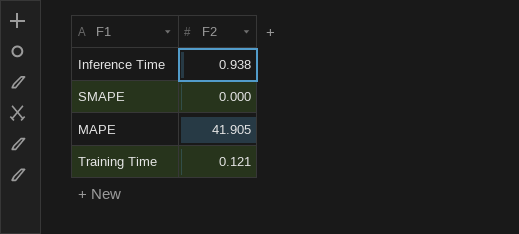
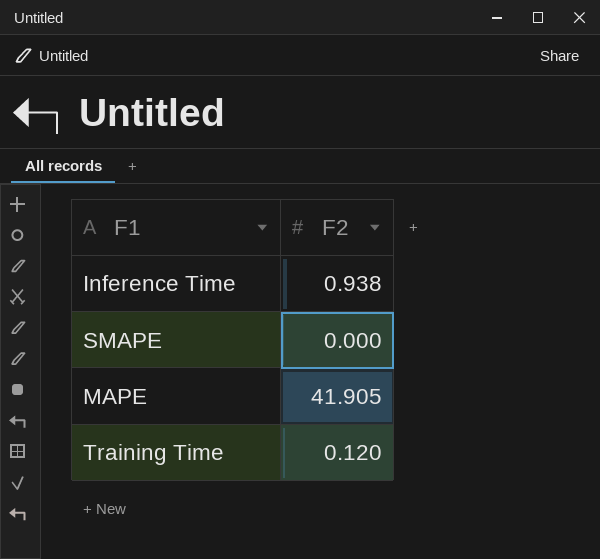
Training Time | F2: 0.121 -> 0.120

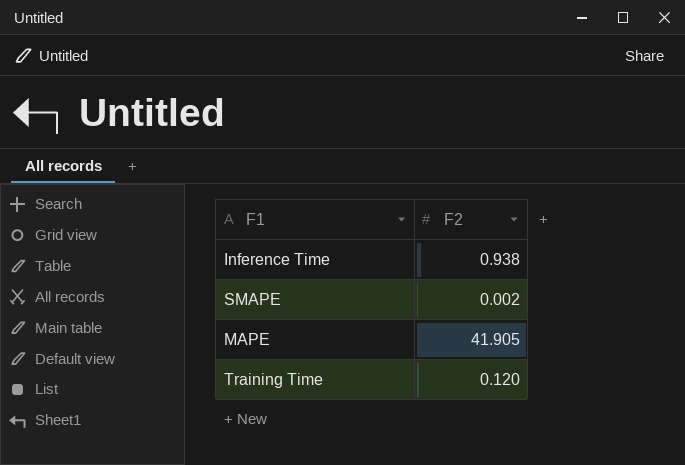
SMAPE | F2: 0.000 -> 0.002

